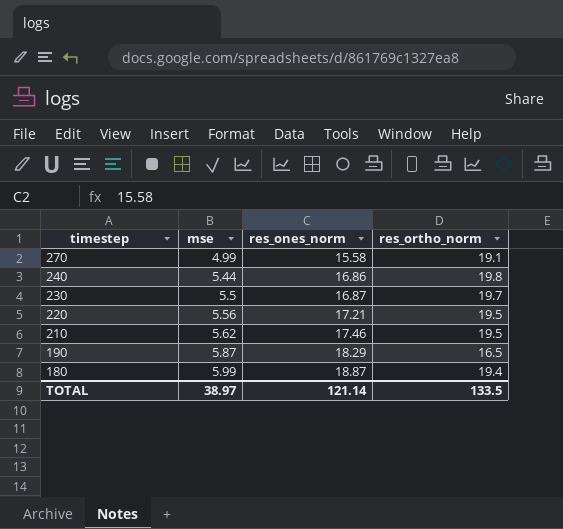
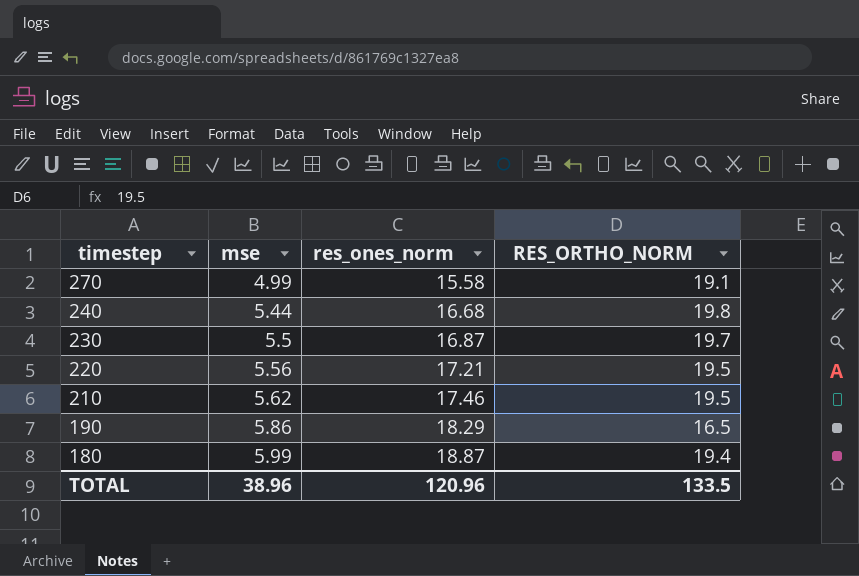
column name: res_ortho_norm -> RES_ORTHO_NORM
240 | res_ones_norm: 16.86 -> 16.68
190 | mse: 5.87 -> 5.86
TOTAL | mse: 38.97 -> 38.96
TOTAL | res_ones_norm: 121.14 -> 120.96

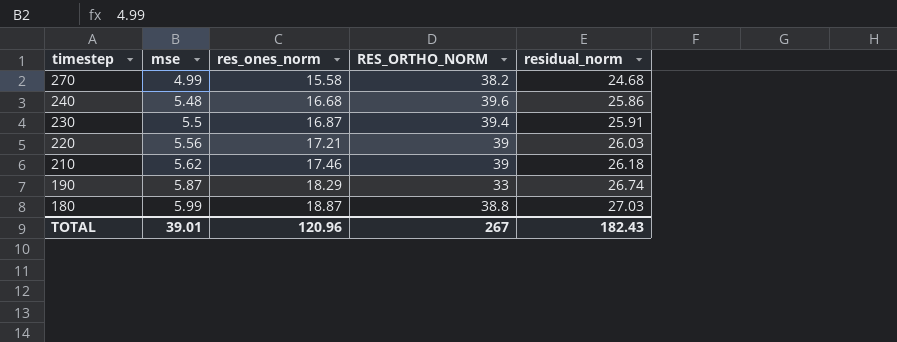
column residual_norm | position: none -> 5
270 | RES_ORTHO_NORM: 19.1 -> 38.2
240 | mse: 5.44 -> 5.48
240 | RES_ORTHO_NORM: 19.8 -> 39.6
230 | RES_ORTHO_NORM: 19.7 -> 39.4
220 | RES_ORTHO_NORM: 19.5 -> 39
210 | RES_ORTHO_NORM: 19.5 -> 39
190 | mse: 5.86 -> 5.87
190 | RES_ORTHO_NORM: 16.5 -> 33
180 | RES_ORTHO_NORM: 19.4 -> 38.8
TOTAL | mse: 38.96 -> 39.01
TOTAL | RES_ORTHO_NORM: 133.5 -> 267

